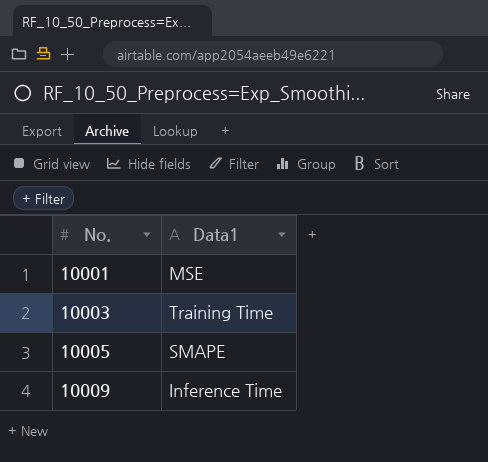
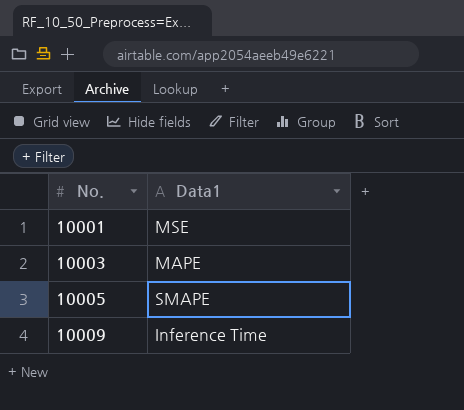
10003 | Data1: Training Time -> MAPE

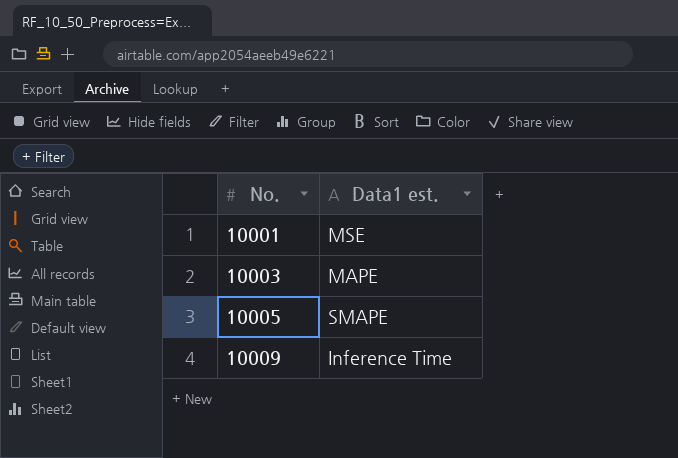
column name: Data1 -> Data1 est.

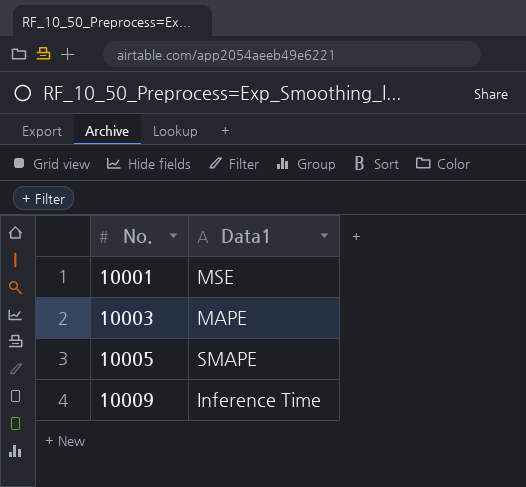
column name: Data1 est. -> Data1

